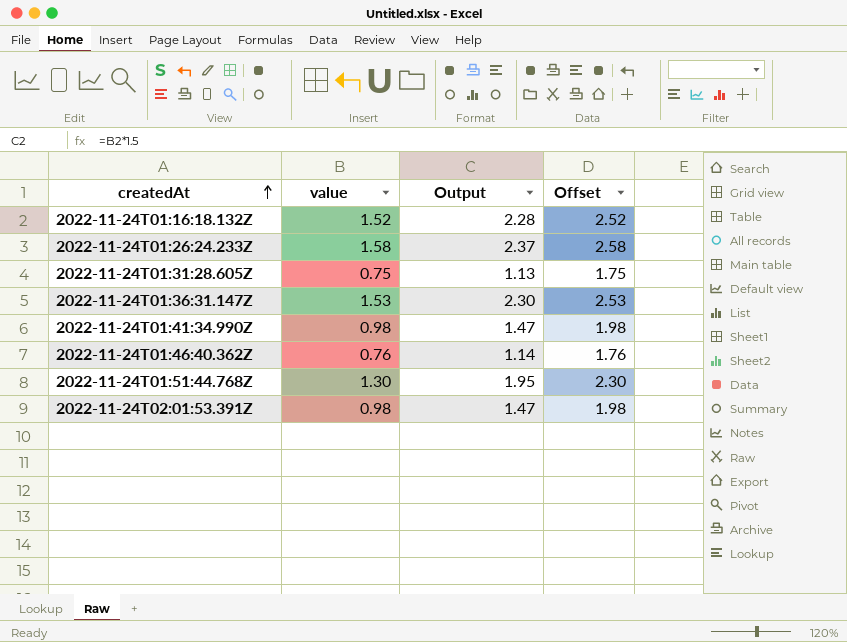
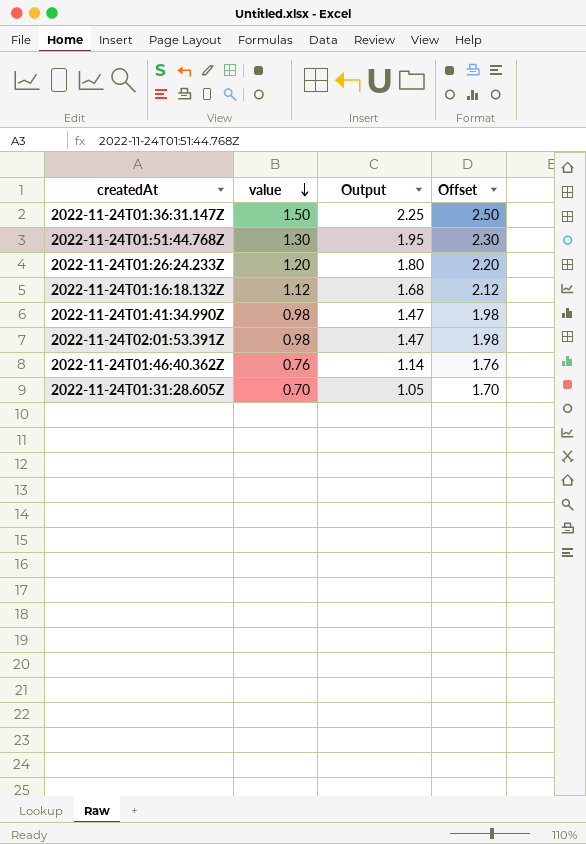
row order: createdAt ascending -> value descending
2022-11-24T01:36:31.147Z | value: 1.53 -> 1.50
2022-11-24T01:36:31.147Z | Output: 2.30 -> 2.25
2022-11-24T01:36:31.147Z | Offset: 2.53 -> 2.50
2022-11-24T01:26:24.233Z | value: 1.58 -> 1.20
2022-11-24T01:26:24.233Z | Output: 2.37 -> 1.80
2022-11-24T01:26:24.233Z | Offset: 2.58 -> 2.20
2022-11-24T01:16:18.132Z | value: 1.52 -> 1.12
2022-11-24T01:16:18.132Z | Output: 2.28 -> 1.68
2022-11-24T01:16:18.132Z | Offset: 2.52 -> 2.12
2022-11-24T01:31:28.605Z | value: 0.75 -> 0.70
2022-11-24T01:31:28.605Z | Output: 1.13 -> 1.05
2022-11-24T01:31:28.605Z | Offset: 1.75 -> 1.70

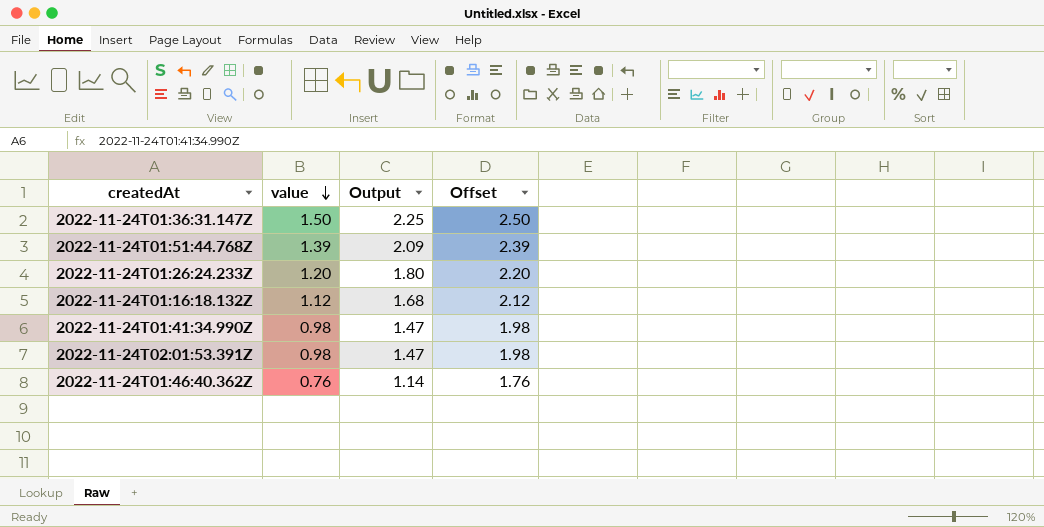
row 2022-11-24T01:31:28.605Z: 0.70 | 1.05 | 1.70 -> none
2022-11-24T01:51:44.768Z | value: 1.30 -> 1.39
2022-11-24T01:51:44.768Z | Output: 1.95 -> 2.09
2022-11-24T01:51:44.768Z | Offset: 2.30 -> 2.39

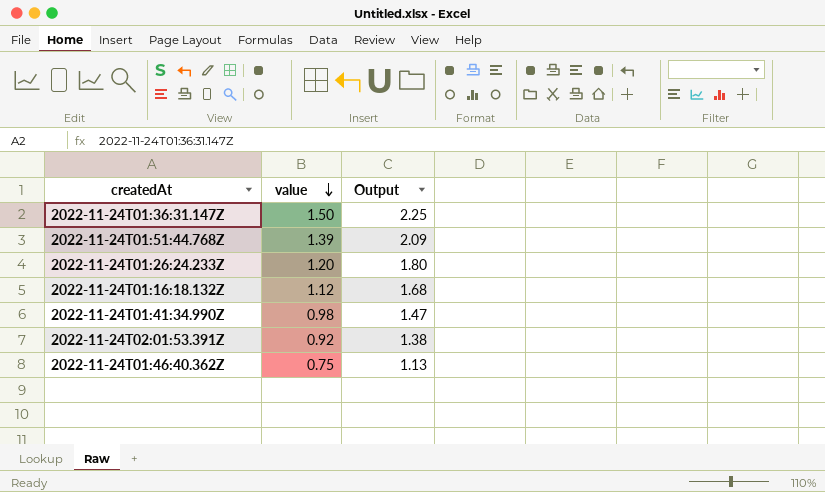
column Offset | formula: [value] + 1 -> none
2022-11-24T02:01:53.391Z | value: 0.98 -> 0.92
2022-11-24T02:01:53.391Z | Output: 1.47 -> 1.38
2022-11-24T01:46:40.362Z | value: 0.76 -> 0.75
2022-11-24T01:46:40.362Z | Output: 1.14 -> 1.13

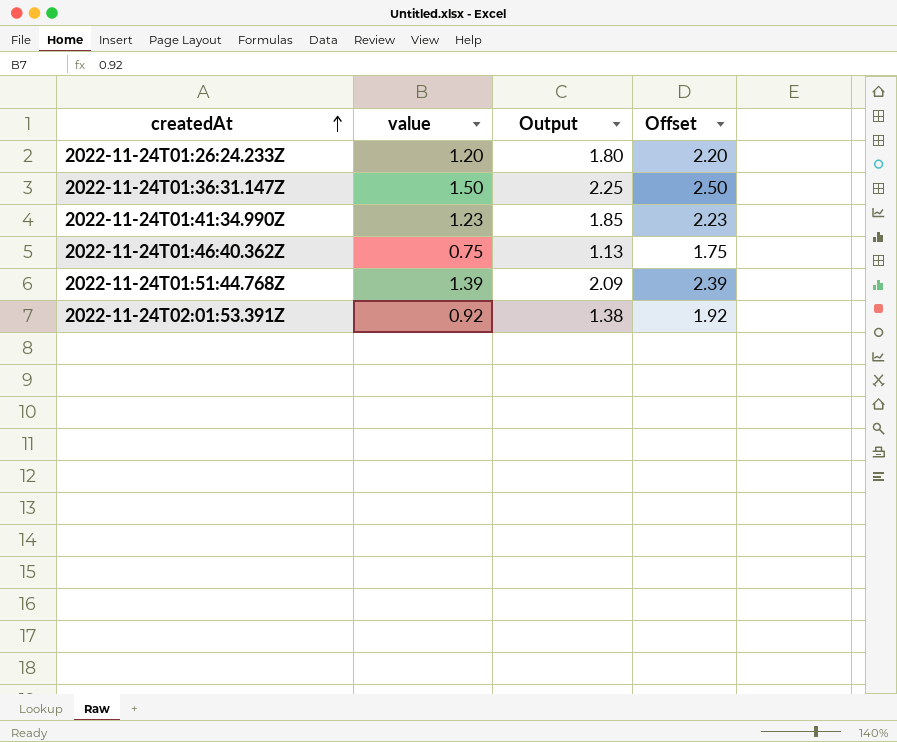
row order: value descending -> createdAt ascending
column Offset | formula: none -> [value] + 1
row 2022-11-24T01:16:18.132Z: 1.12 | 1.68 -> none
2022-11-24T01:41:34.990Z | value: 0.98 -> 1.23
2022-11-24T01:41:34.990Z | Output: 1.47 -> 1.85

